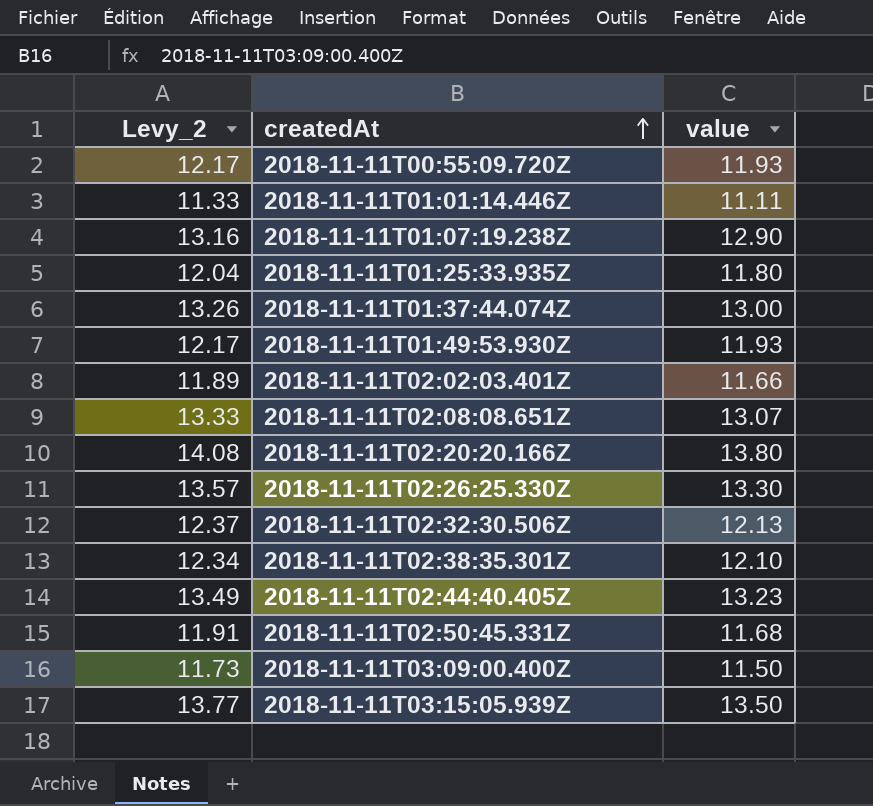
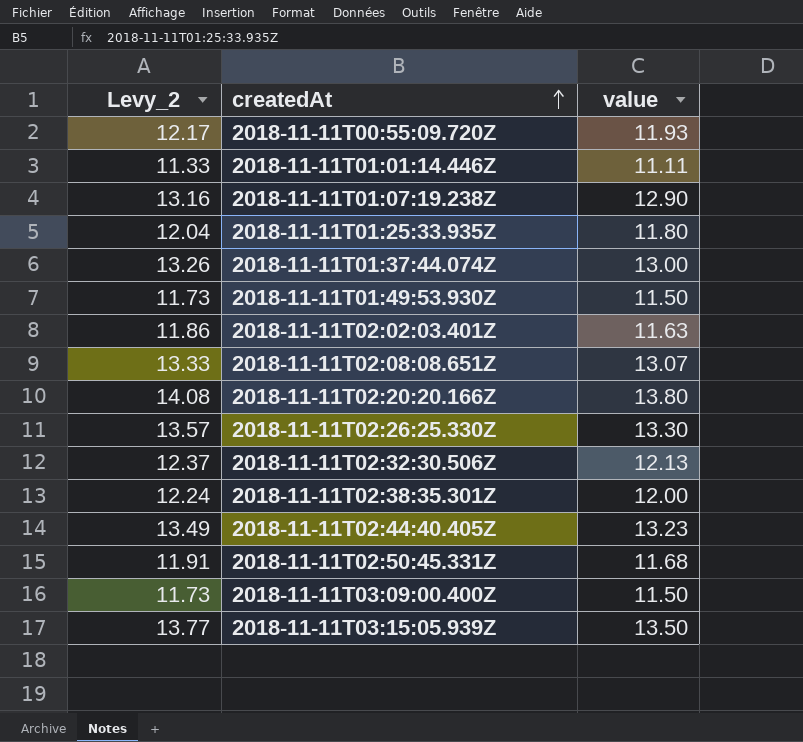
2018-11-11T01:49:53.930Z | Levy_2: 12.17 -> 11.73
2018-11-11T01:49:53.930Z | value: 11.93 -> 11.50
2018-11-11T02:02:03.401Z | Levy_2: 11.89 -> 11.86
2018-11-11T02:02:03.401Z | value: 11.66 -> 11.63
2018-11-11T02:38:35.301Z | Levy_2: 12.34 -> 12.24
2018-11-11T02:38:35.301Z | value: 12.10 -> 12.00

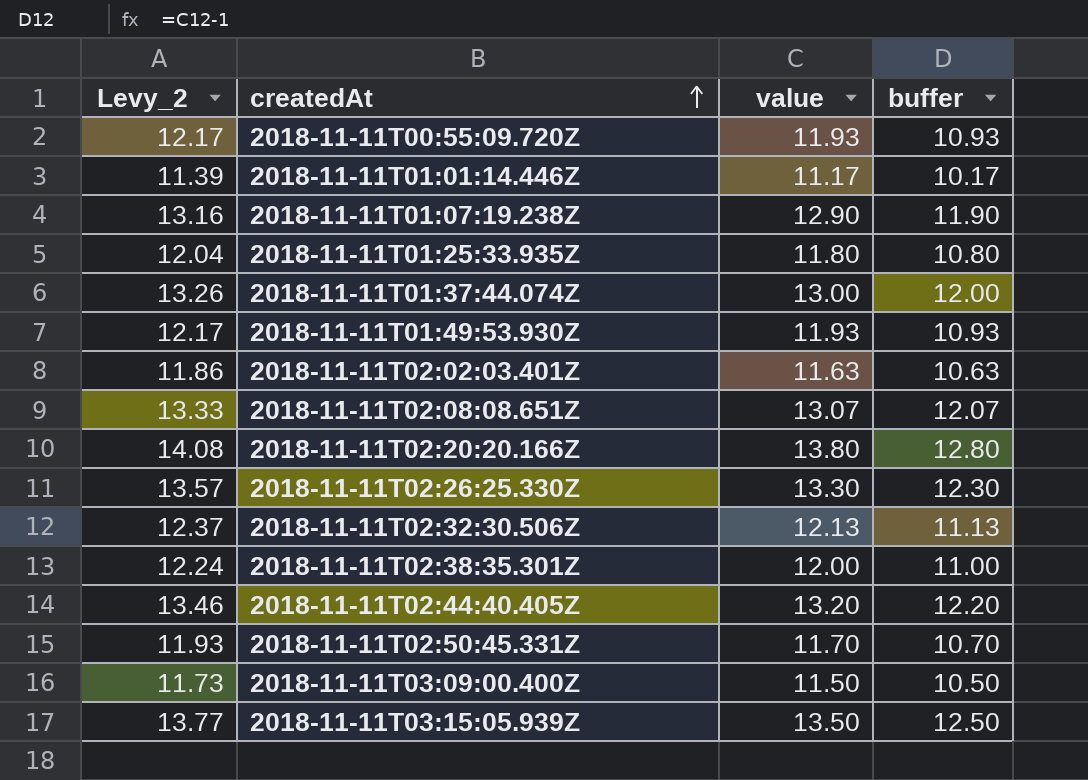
column buffer | formula: none -> [value] - 1
2018-11-11T01:01:14.446Z | Levy_2: 11.33 -> 11.39
2018-11-11T01:01:14.446Z | value: 11.11 -> 11.17
2018-11-11T01:49:53.930Z | Levy_2: 11.73 -> 12.17
2018-11-11T01:49:53.930Z | value: 11.50 -> 11.93
2018-11-11T02:44:40.405Z | Levy_2: 13.49 -> 13.46
2018-11-11T02:44:40.405Z | value: 13.23 -> 13.20
2018-11-11T02:50:45.331Z | Levy_2: 11.91 -> 11.93
2018-11-11T02:50:45.331Z | value: 11.68 -> 11.70

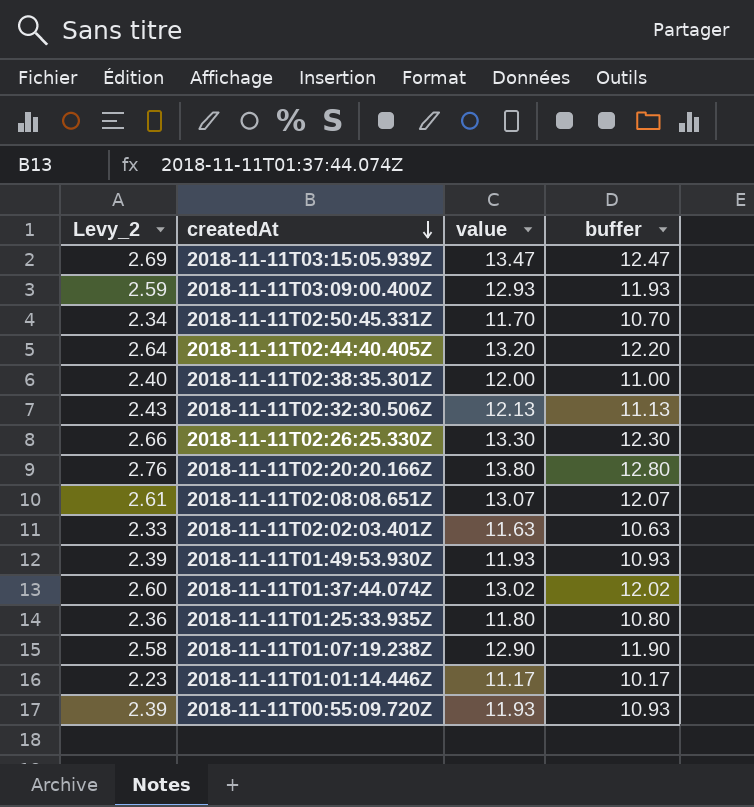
row order: createdAt ascending -> createdAt descending
column Levy_2 | formula: [value] * 1.02 -> [value] * 0.2
2018-11-11T03:15:05.939Z | value: 13.50 -> 13.47
2018-11-11T03:15:05.939Z | buffer: 12.50 -> 12.47
2018-11-11T03:09:00.400Z | value: 11.50 -> 12.93
2018-11-11T03:09:00.400Z | buffer: 10.50 -> 11.93
2018-11-11T01:37:44.074Z | value: 13.00 -> 13.02
2018-11-11T01:37:44.074Z | buffer: 12.00 -> 12.02

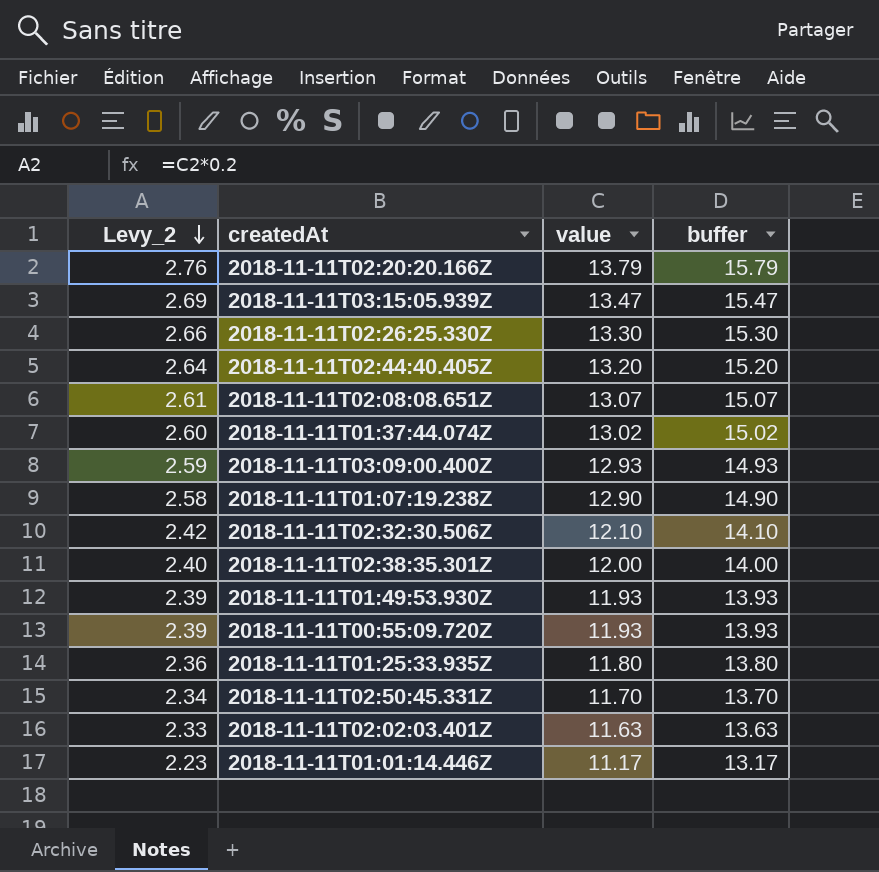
row order: createdAt descending -> Levy_2 descending
column buffer | formula: [value] - 1 -> [value] + 2
2018-11-11T02:20:20.166Z | value: 13.80 -> 13.79
2018-11-11T02:32:30.506Z | Levy_2: 2.43 -> 2.42
2018-11-11T02:32:30.506Z | value: 12.13 -> 12.10

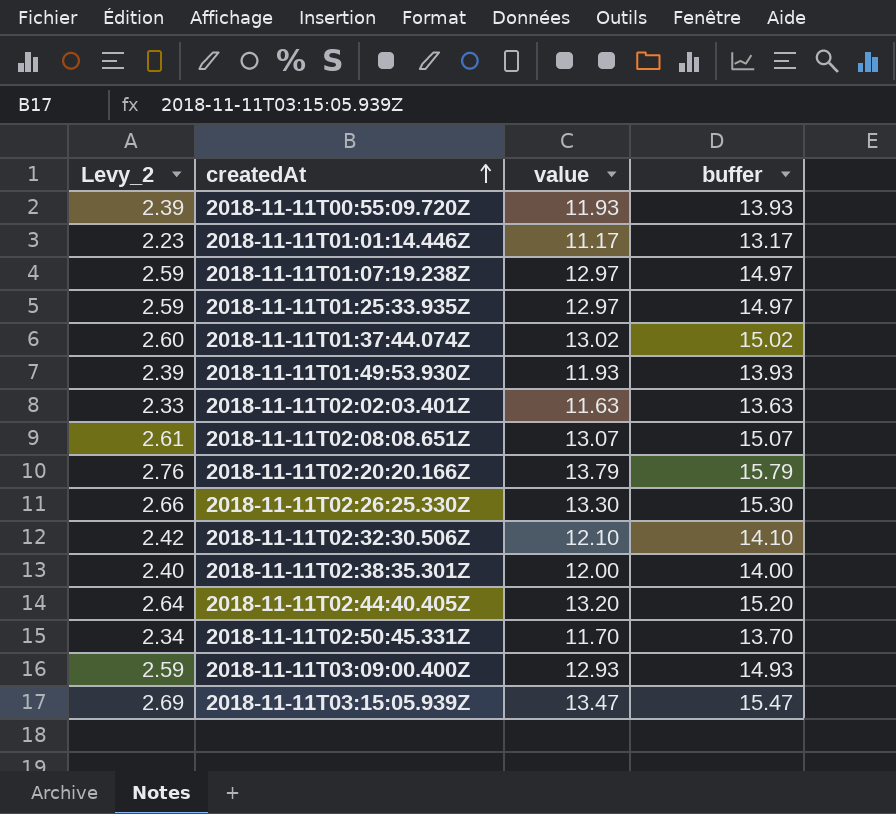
row order: Levy_2 descending -> createdAt ascending
2018-11-11T01:07:19.238Z | Levy_2: 2.58 -> 2.59
2018-11-11T01:07:19.238Z | value: 12.90 -> 12.97
2018-11-11T01:07:19.238Z | buffer: 14.90 -> 14.97
2018-11-11T01:25:33.935Z | Levy_2: 2.36 -> 2.59
2018-11-11T01:25:33.935Z | value: 11.80 -> 12.97
2018-11-11T01:25:33.935Z | buffer: 13.80 -> 14.97

